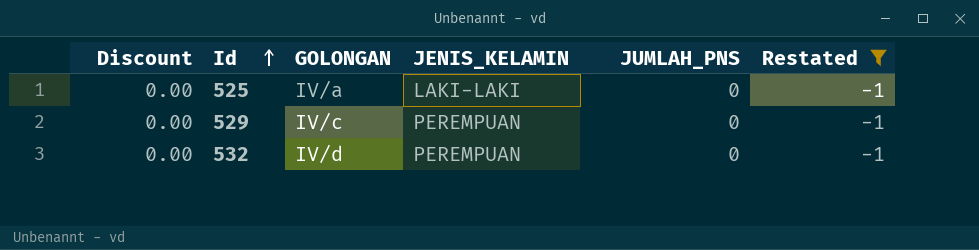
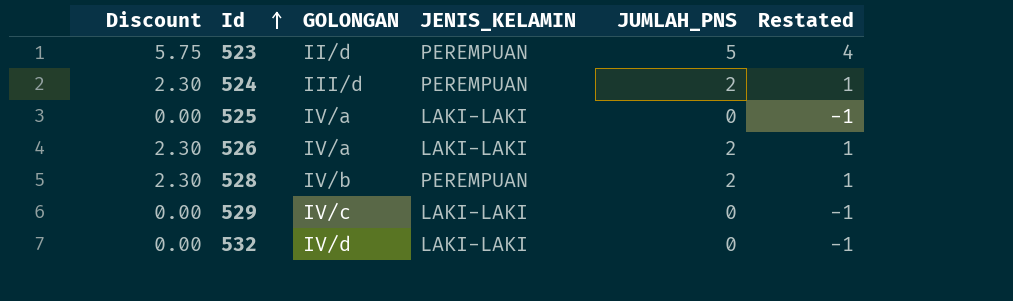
filter: Restated = -1 -> none
529 | JENIS_KELAMIN: PEREMPUAN -> LAKI-LAKI
532 | JENIS_KELAMIN: PEREMPUAN -> LAKI-LAKI

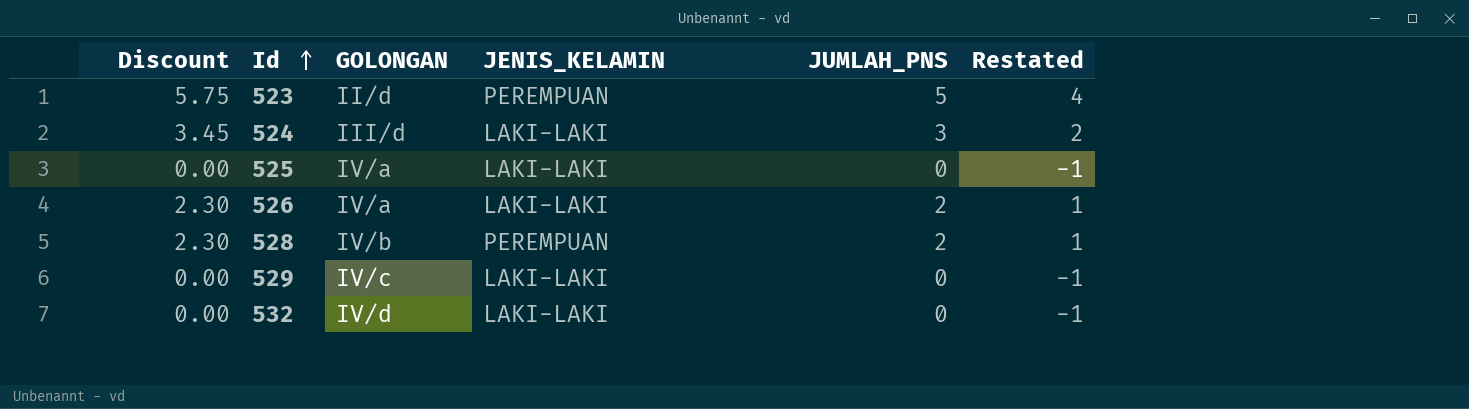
524 | Discount: 2.30 -> 3.45
524 | JENIS_KELAMIN: PEREMPUAN -> LAKI-LAKI
524 | JUMLAH_PNS: 2 -> 3
524 | Restated: 1 -> 2

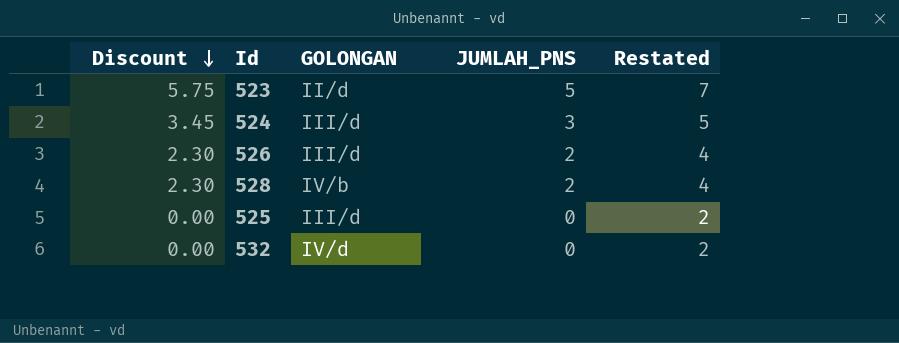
row order: Id ascending -> Discount descending
column JENIS_KELAMIN | position: 4 -> none
column Restated | formula: [JUMLAH_PNS] - 1 -> [JUMLAH_PNS] + 2
row 529: 0.00 | IV/c | LAKI-LAKI | 0 | -1 -> none
526 | GOLONGAN: IV/a -> III/d
525 | GOLONGAN: IV/a -> III/d

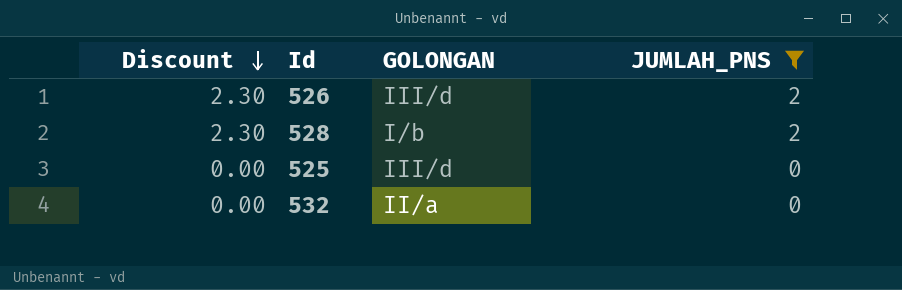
filter: none -> JUMLAH_PNS <= 2
column Restated | formula: [JUMLAH_PNS] + 2 -> none
528 | GOLONGAN: IV/b -> I/b
532 | GOLONGAN: IV/d -> II/a

